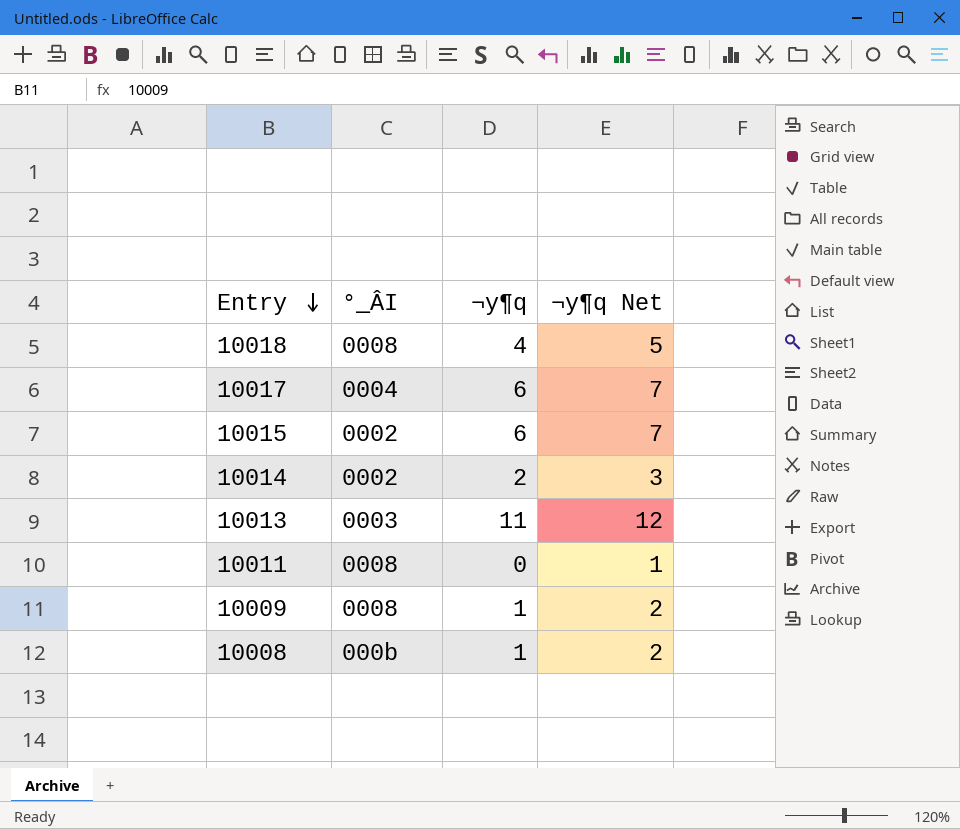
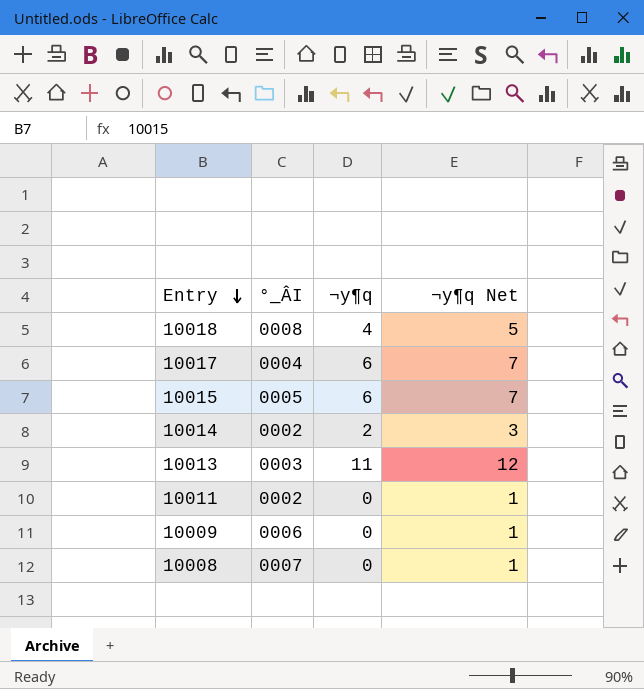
10015 | °_ÂI: 0002 -> 0005
10011 | °_ÂI: 0008 -> 0002
10009 | °_ÂI: 0008 -> 0006
10009 | ¬y¶q: 1 -> 0
10009 | ¬y¶q Net: 2 -> 1
10008 | °_ÂI: 000b -> 0007
10008 | ¬y¶q: 1 -> 0
10008 | ¬y¶q Net: 2 -> 1

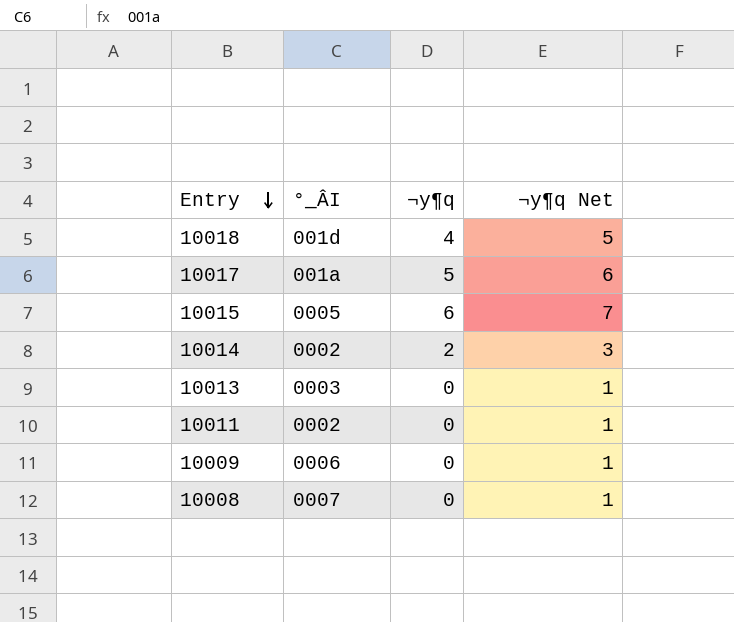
10018 | °_ÂI: 0008 -> 001d
10017 | °_ÂI: 0004 -> 001a
10017 | ¬y¶q: 6 -> 5
10017 | ¬y¶q Net: 7 -> 6
10013 | ¬y¶q: 11 -> 0
10013 | ¬y¶q Net: 12 -> 1

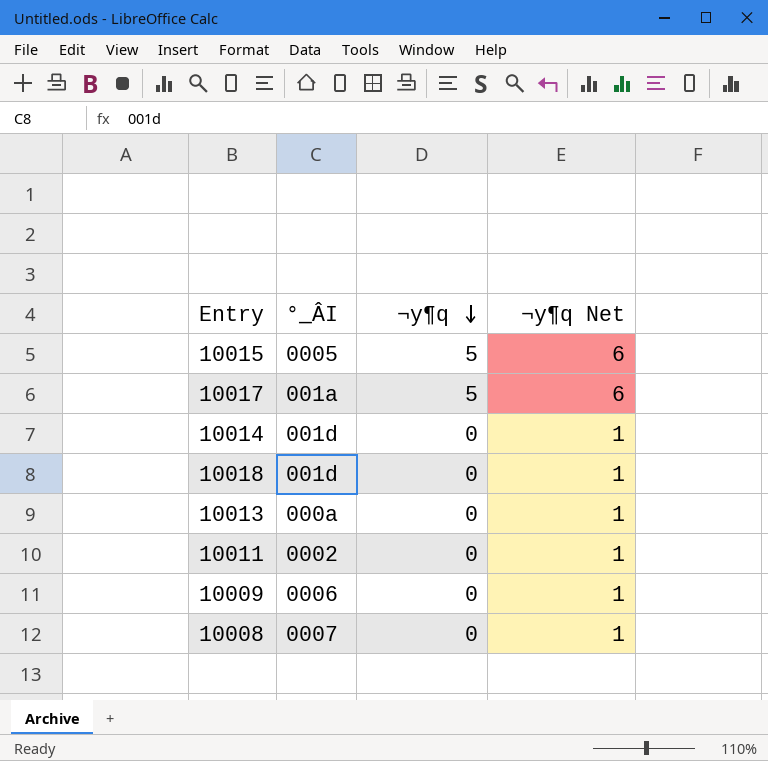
row order: Entry descending -> ¬y¶q descending
10015 | ¬y¶q: 6 -> 5
10015 | ¬y¶q Net: 7 -> 6
10014 | °_ÂI: 0002 -> 001d
10014 | ¬y¶q: 2 -> 0
10014 | ¬y¶q Net: 3 -> 1
10018 | ¬y¶q: 4 -> 0
10018 | ¬y¶q Net: 5 -> 1
10013 | °_ÂI: 0003 -> 000a

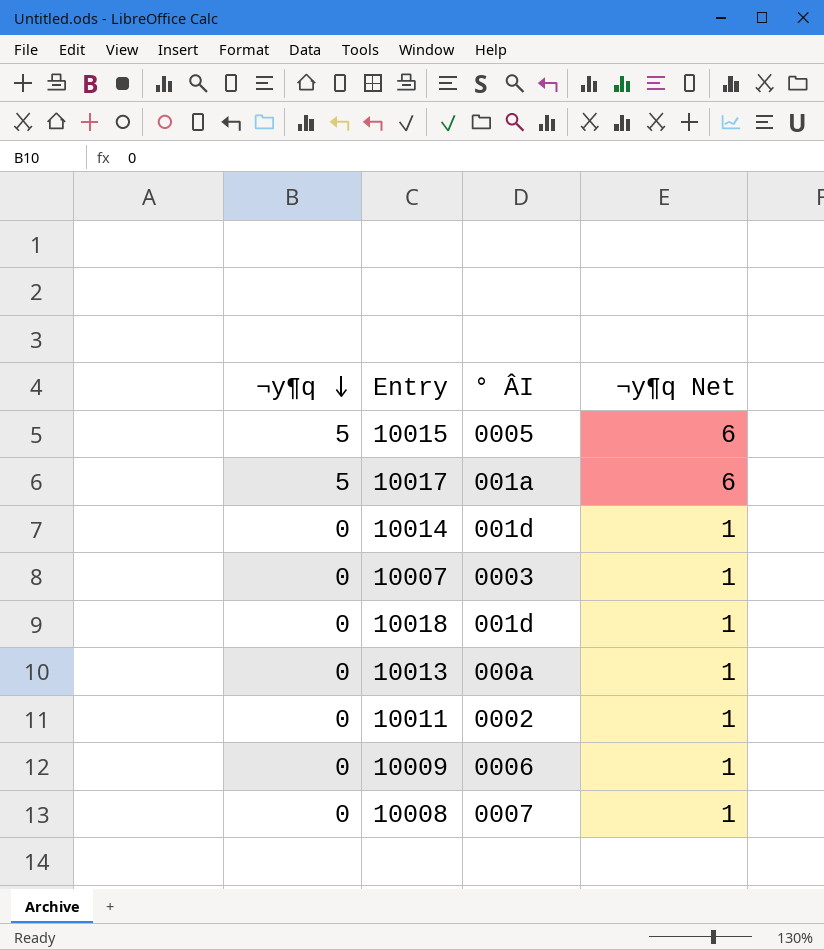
column ¬y¶q | position: 3 -> 1
column name: °_ÂI -> ° ÂI
row 10007: none -> 0 | 0003 | 1

